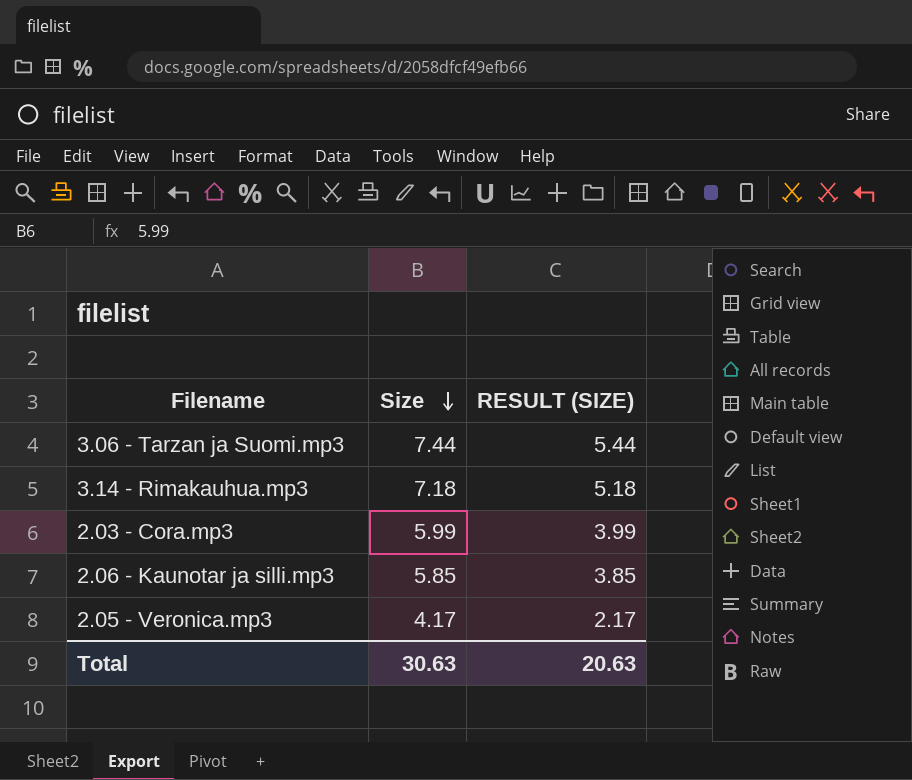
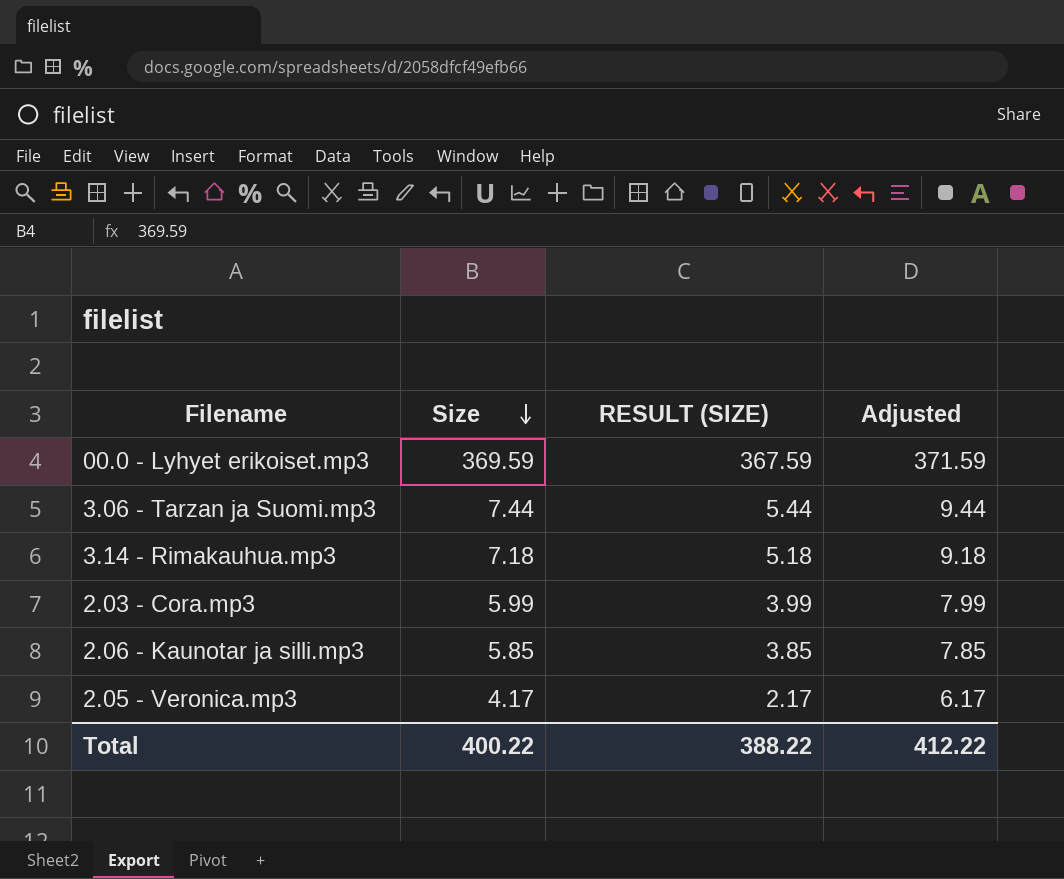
column Adjusted | formula: none -> [Size] + 2
row 00.0 - Lyhyet erikoiset.mp3: none -> 369.59 | 367.59 | 371.59
Total | Size: 30.63 -> 400.22
Total | RESULT (SIZE): 20.63 -> 388.22

